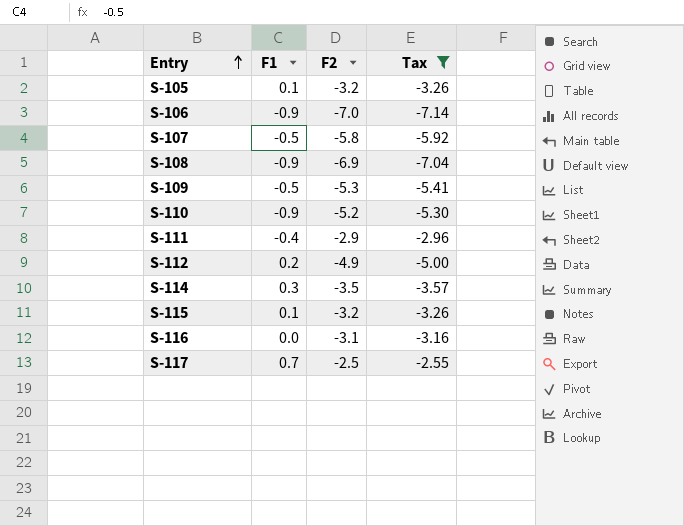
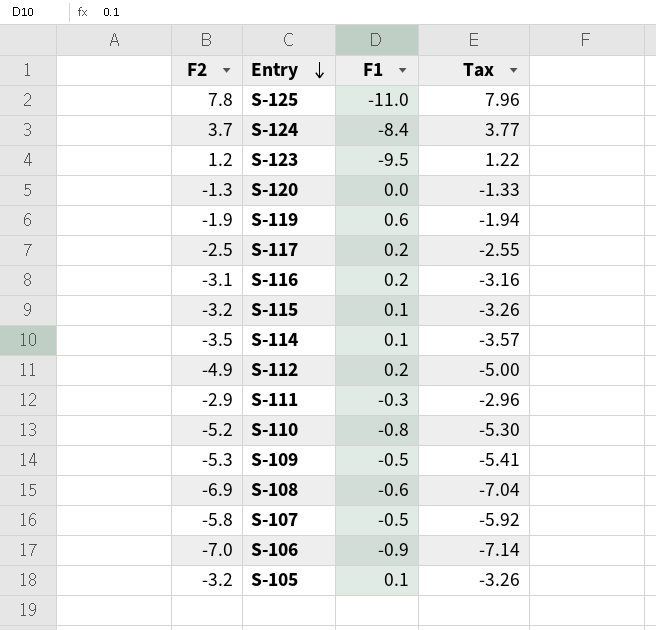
filter: Tax <= -2.55 -> none
row order: Entry ascending -> Entry descending
column F2 | position: 3 -> 1
S-117 | F1: 0.7 -> 0.2
S-116 | F1: 0.0 -> 0.2
S-114 | F1: 0.3 -> 0.1
S-111 | F1: -0.4 -> -0.3
S-110 | F1: -0.9 -> -0.8
S-108 | F1: -0.9 -> -0.6

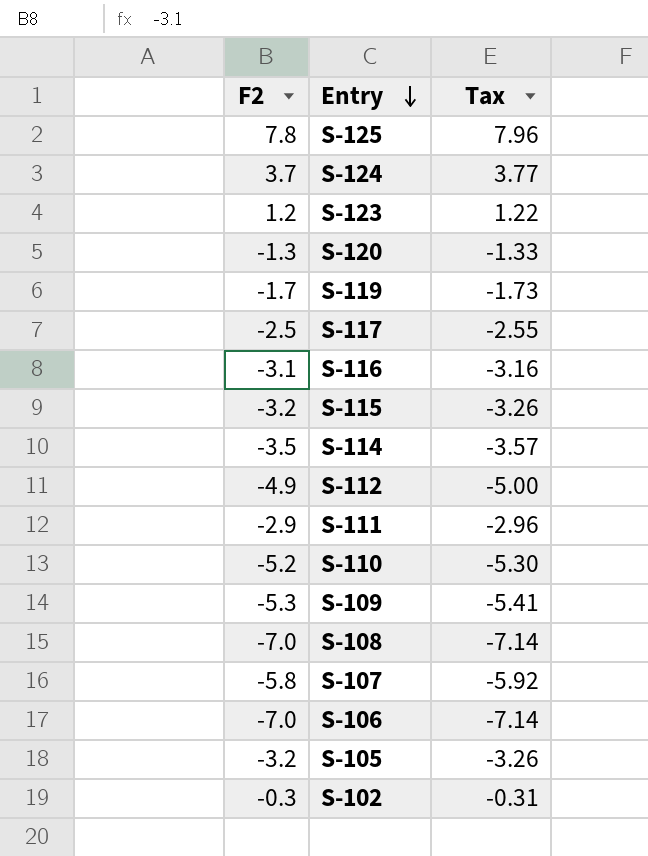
column F1 | position: 3 -> none
S-119 | F2: -1.9 -> -1.7
S-119 | Tax: -1.94 -> -1.73
S-108 | F2: -6.9 -> -7.0
S-108 | Tax: -7.04 -> -7.14
row S-102: none -> -0.3 | -0.31

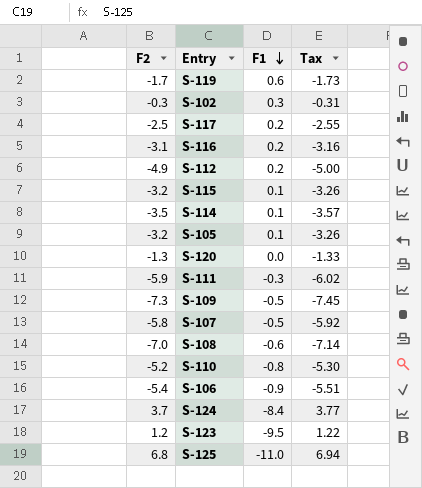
row order: Entry descending -> F1 descending
column F1 | position: none -> 3
S-111 | F2: -2.9 -> -5.9
S-111 | Tax: -2.96 -> -6.02
S-109 | F2: -5.3 -> -7.3
S-109 | Tax: -5.41 -> -7.45
S-106 | F2: -7.0 -> -5.4
S-106 | Tax: -7.14 -> -5.51
S-125 | F2: 7.8 -> 6.8
S-125 | Tax: 7.96 -> 6.94

